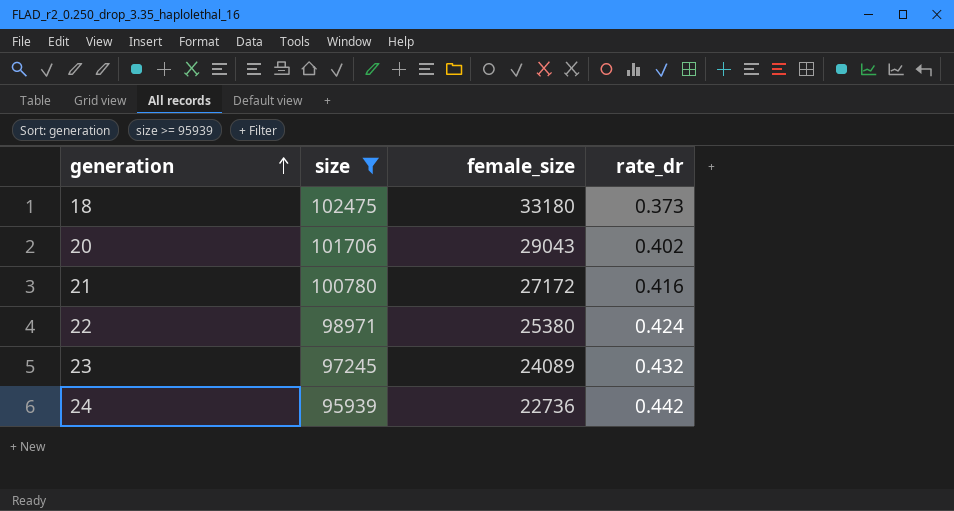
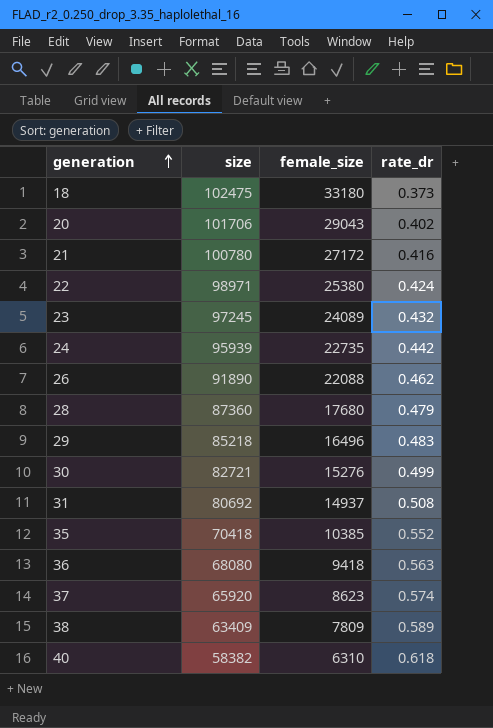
filter: size >= 95939 -> none
24 | female_size: 22736 -> 22735

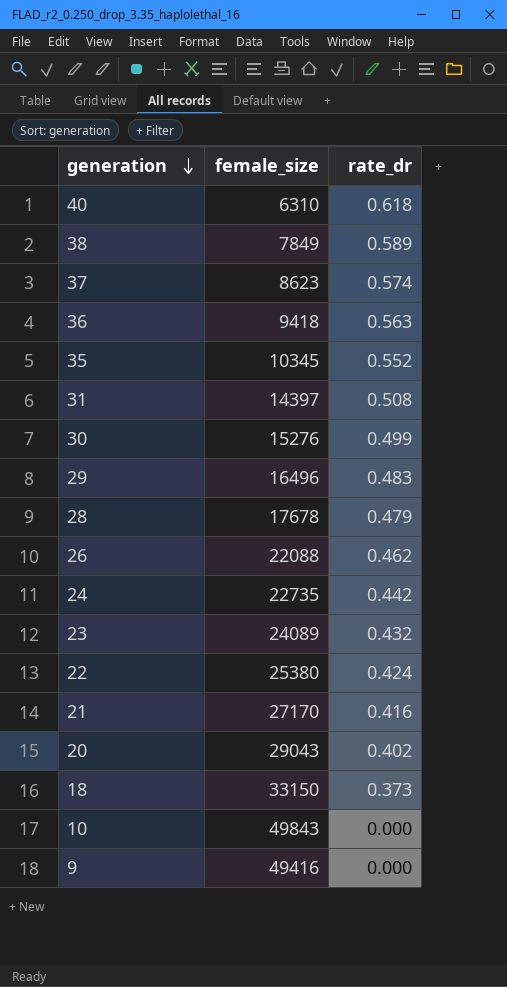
row order: generation ascending -> generation descending
column size | position: 2 -> none
38 | female_size: 7809 -> 7849
35 | female_size: 10385 -> 10345
31 | female_size: 14937 -> 14397
28 | female_size: 17680 -> 17678
21 | female_size: 27172 -> 27170
18 | female_size: 33180 -> 33150
row 10: none -> 49843 | 0.000
row 9: none -> 49416 | 0.000

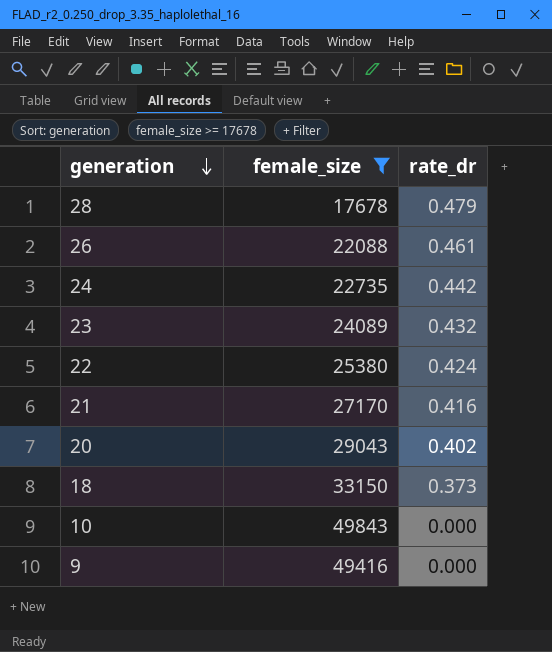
filter: none -> female_size >= 17678
26 | rate_dr: 0.462 -> 0.461

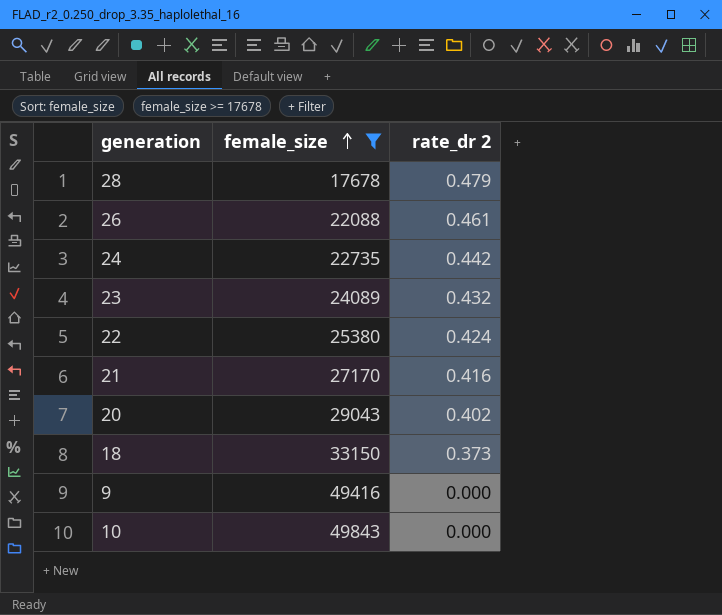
row order: generation descending -> female_size ascending
column name: rate_dr -> rate_dr 2

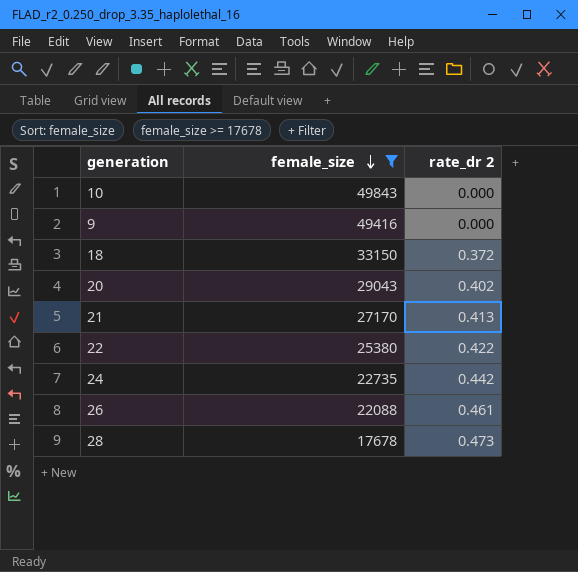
row order: female_size ascending -> female_size descending
row 23: 24089 | 0.432 -> none
18 | rate_dr 2: 0.373 -> 0.372
21 | rate_dr 2: 0.416 -> 0.413
22 | rate_dr 2: 0.424 -> 0.422
28 | rate_dr 2: 0.479 -> 0.473

